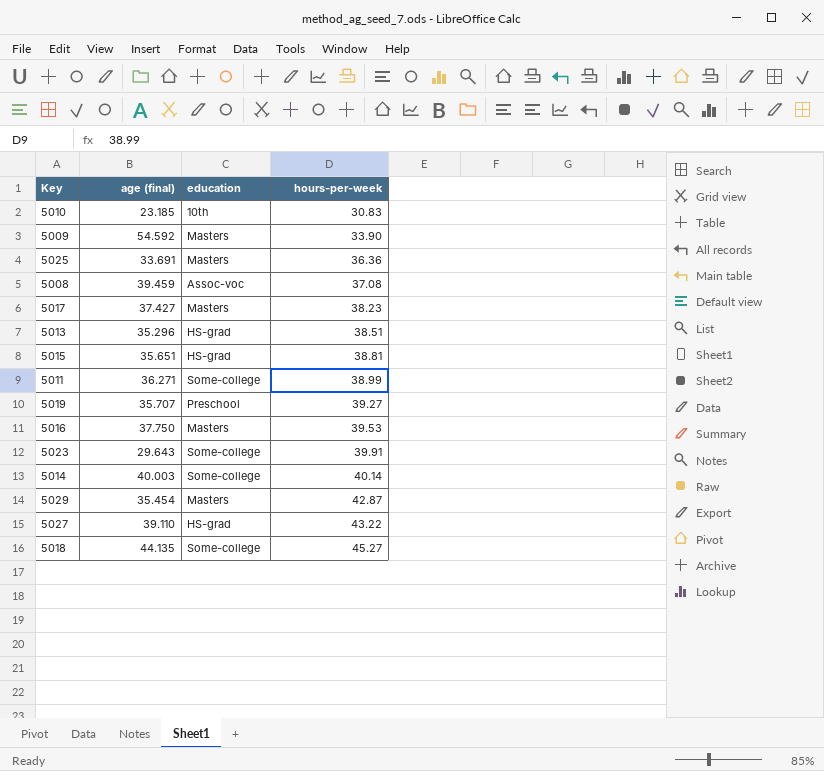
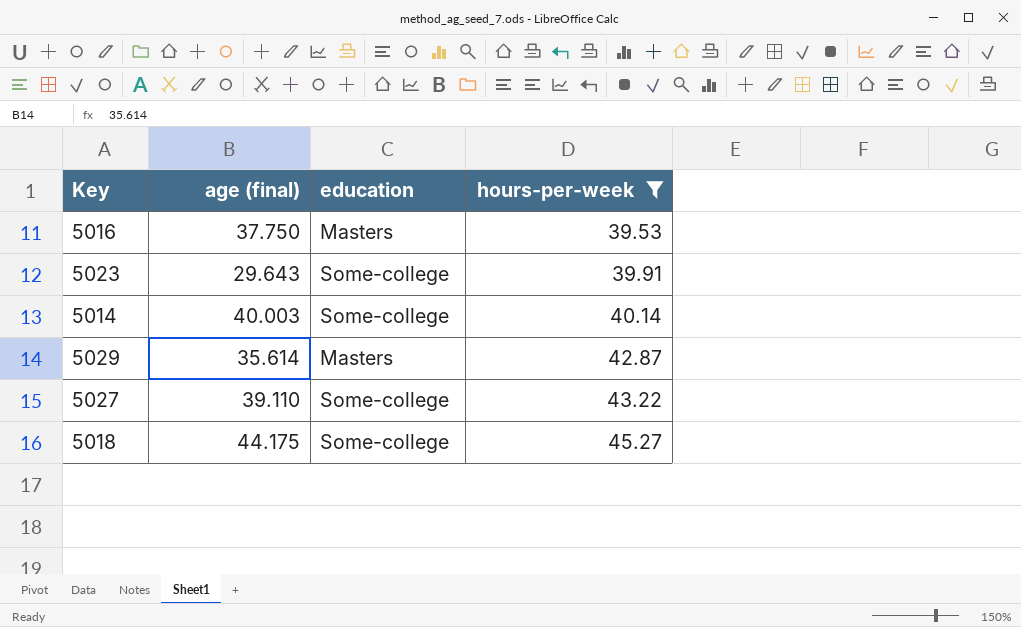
filter: none -> hours-per-week >= 39.53
5029 | age (final): 35.454 -> 35.614
5027 | education: HS-grad -> Some-college
5018 | age (final): 44.135 -> 44.175

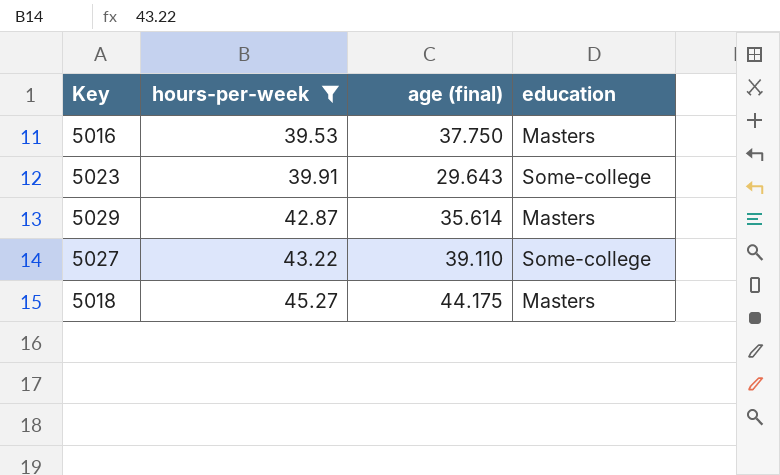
column hours-per-week | position: 4 -> 2
row 5014: 40.003 | Some-college | 40.14 -> none
5018 | education: Some-college -> Masters

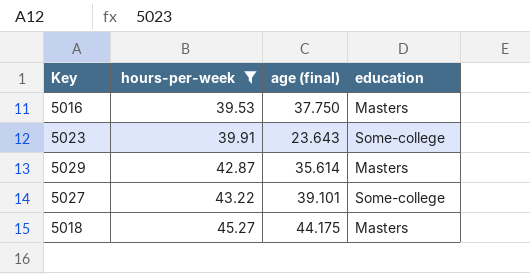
5023 | age (final): 29.643 -> 23.643
5027 | age (final): 39.110 -> 39.101

